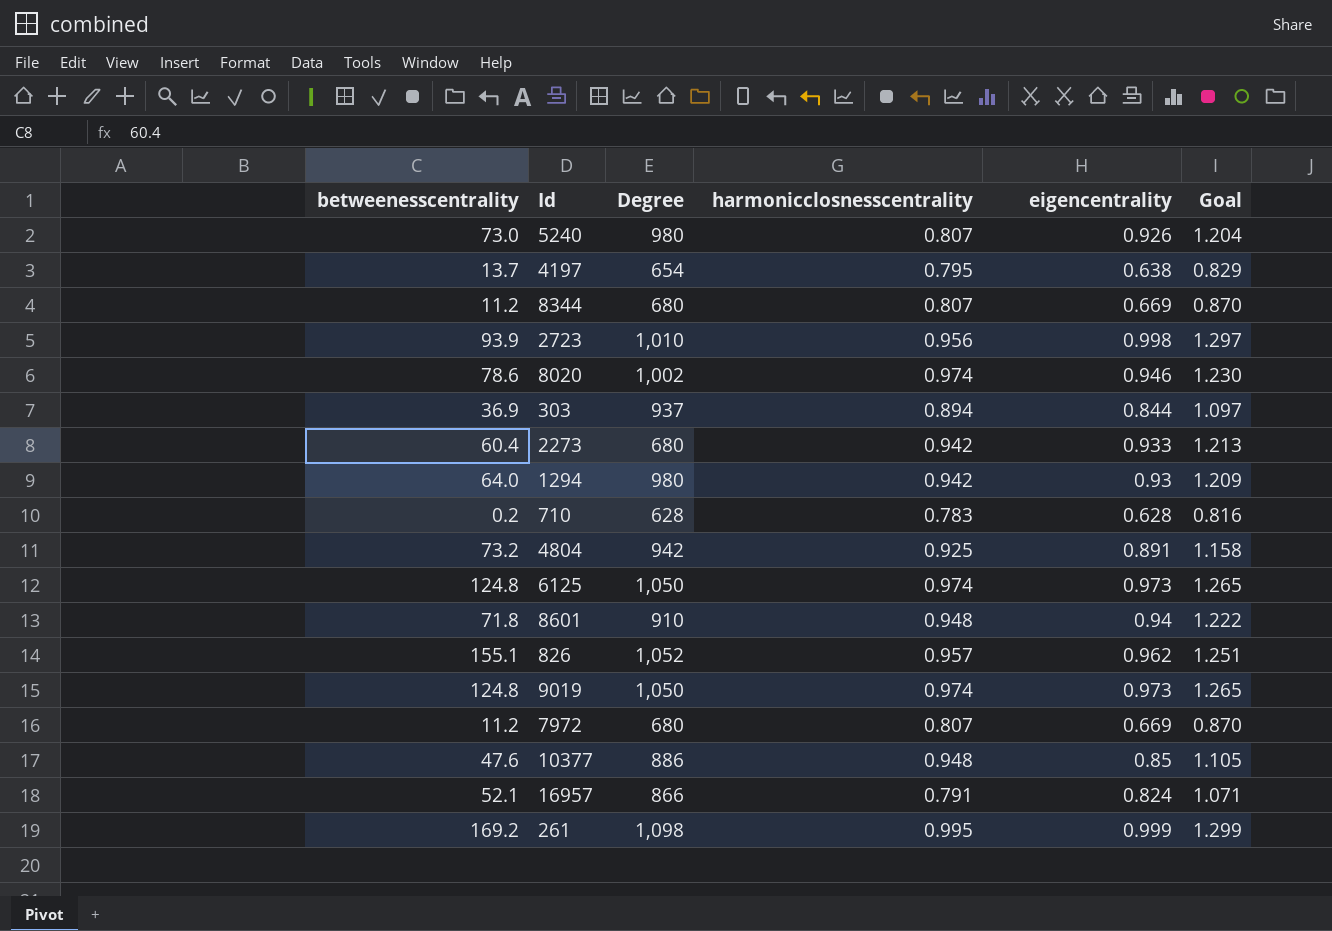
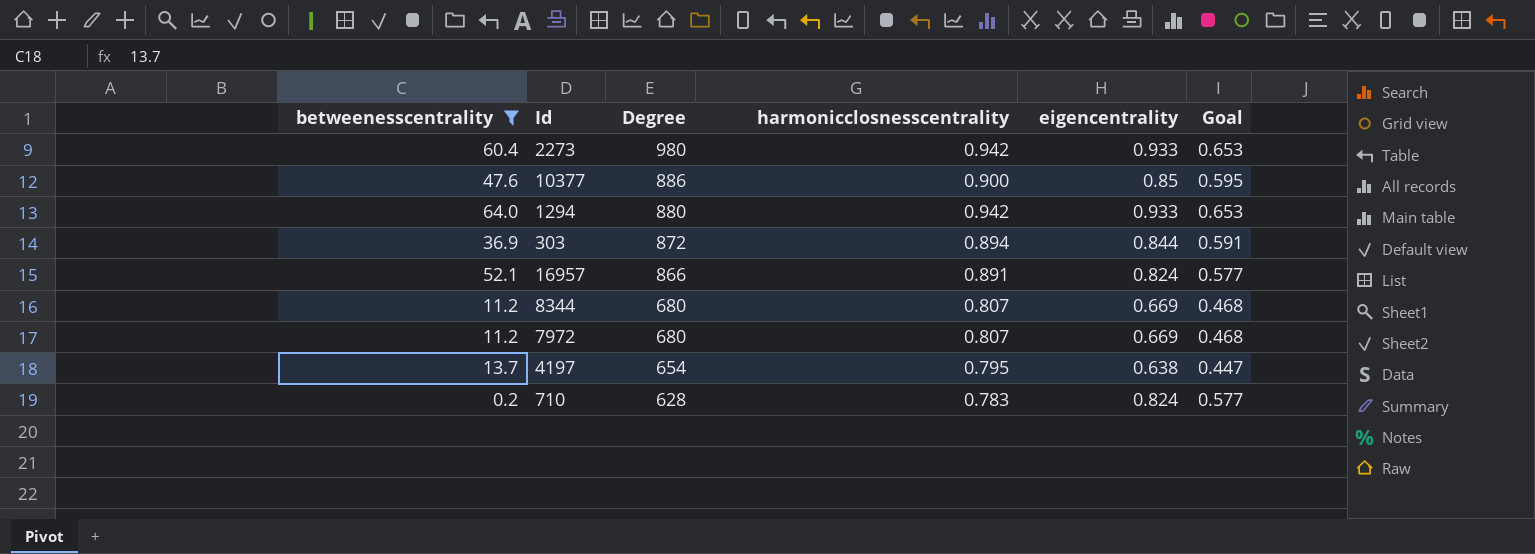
filter: none -> betweenesscentrality <= 64.0
row order: none -> Degree descending
column Goal | formula: [eigencentrality] * 1.3 -> [eigencentrality] * 0.7
2273 | Degree: 680 -> 980
10377 | harmonicclosnesscentrality: 0.948 -> 0.900
1294 | Degree: 980 -> 880
1294 | eigencentrality: 0.93 -> 0.933
303 | Degree: 937 -> 872
16957 | harmonicclosnesscentrality: 0.791 -> 0.891
710 | eigencentrality: 0.628 -> 0.824

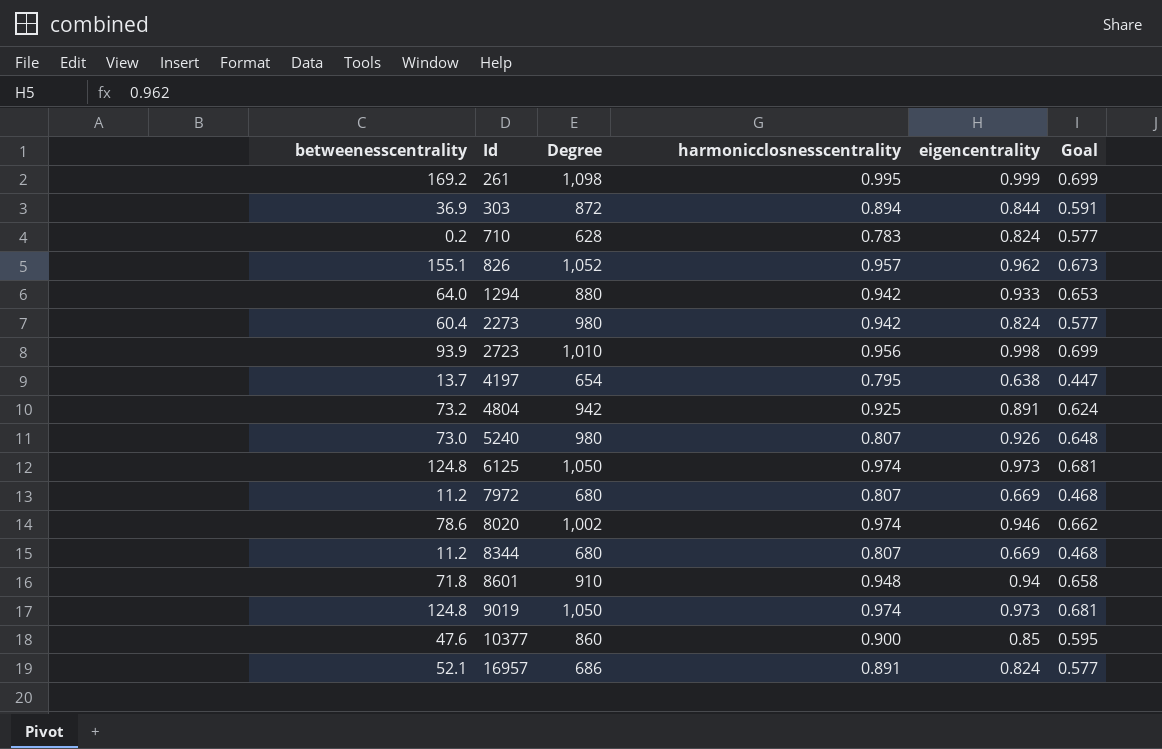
filter: betweenesscentrality <= 64.0 -> none
row order: Degree descending -> Id ascending
2273 | eigencentrality: 0.933 -> 0.824
2273 | Goal: 0.653 -> 0.577
10377 | Degree: 886 -> 860
16957 | Degree: 866 -> 686

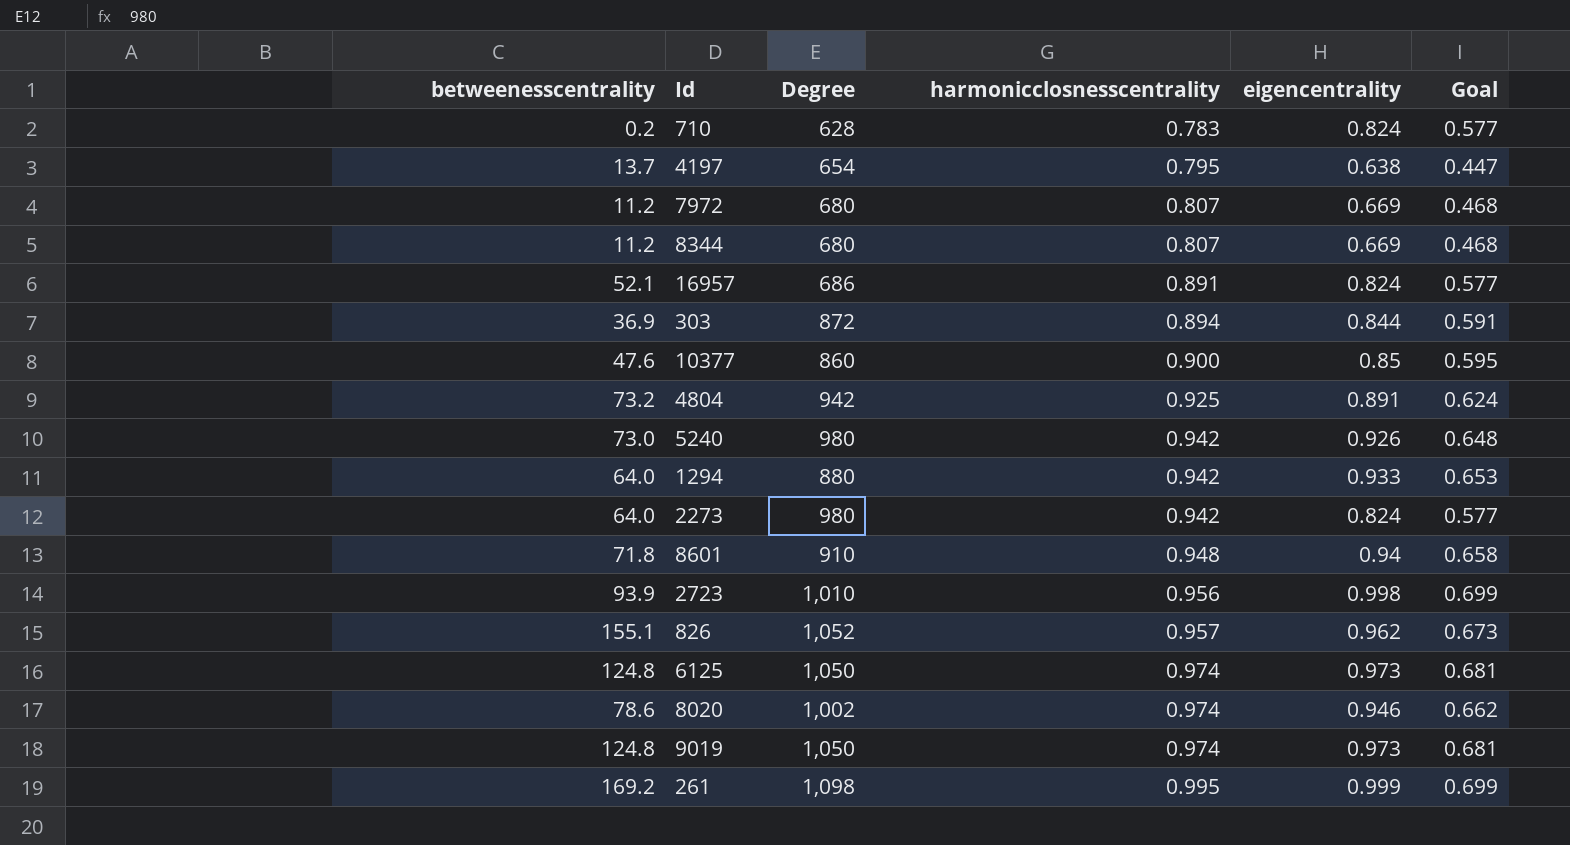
row order: Id ascending -> harmonicclosnesscentrality ascending
5240 | harmonicclosnesscentrality: 0.807 -> 0.942
2273 | betweenesscentrality: 60.4 -> 64.0

